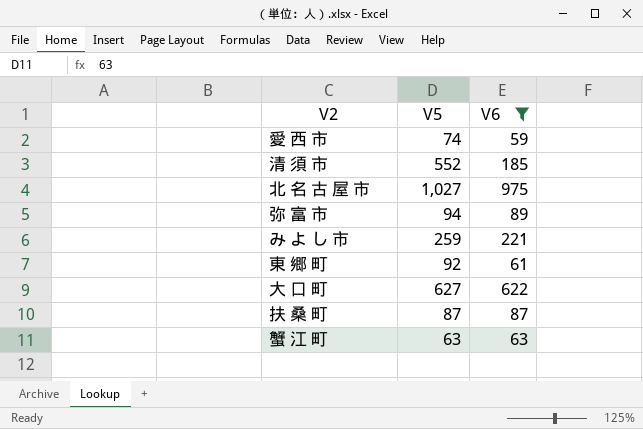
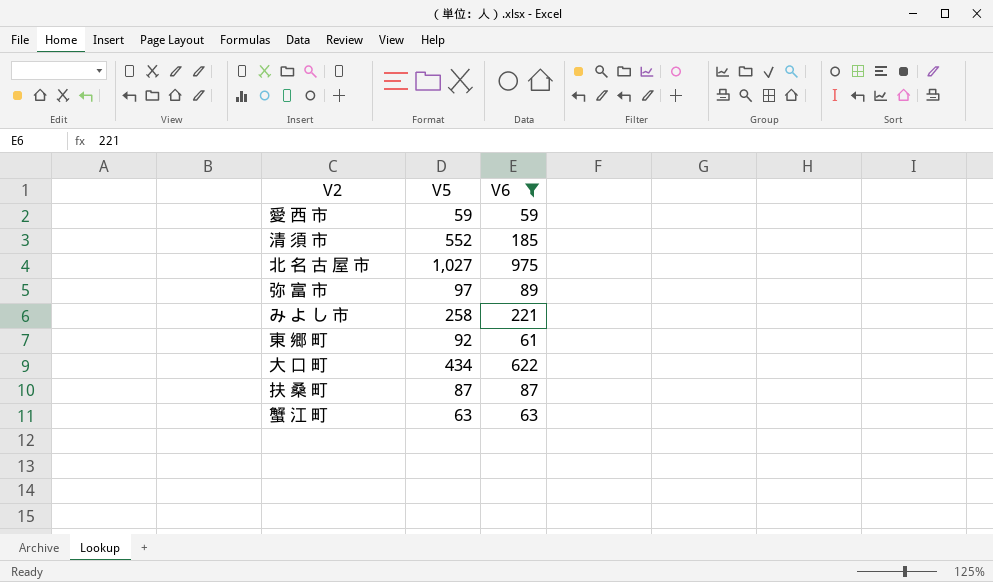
愛 西 市 | V5: 74 -> 59
弥 富 市 | V5: 94 -> 97
み よ し 市 | V5: 259 -> 258
大 口 町 | V5: 627 -> 434

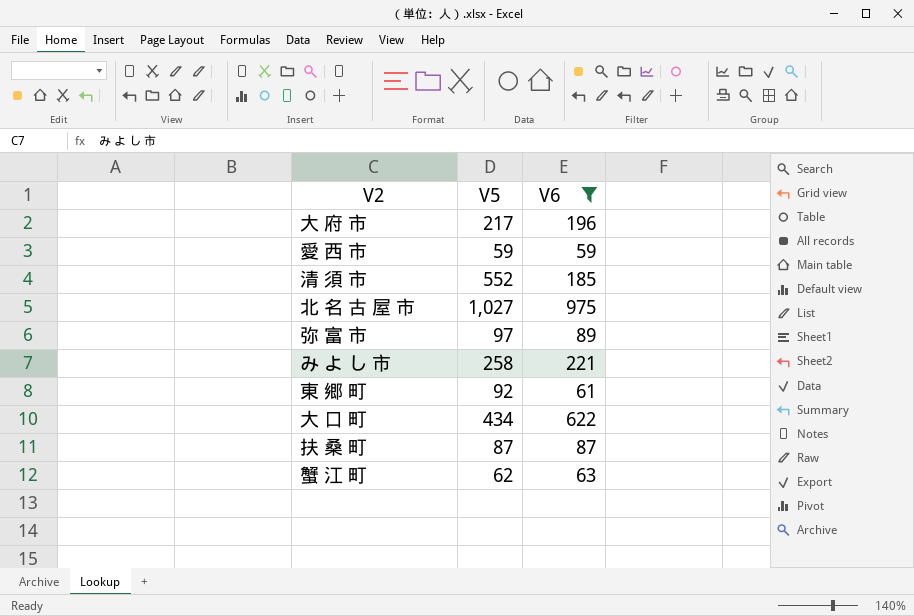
row 大 府 市: none -> 217 | 196
蟹 江 町 | V5: 63 -> 62

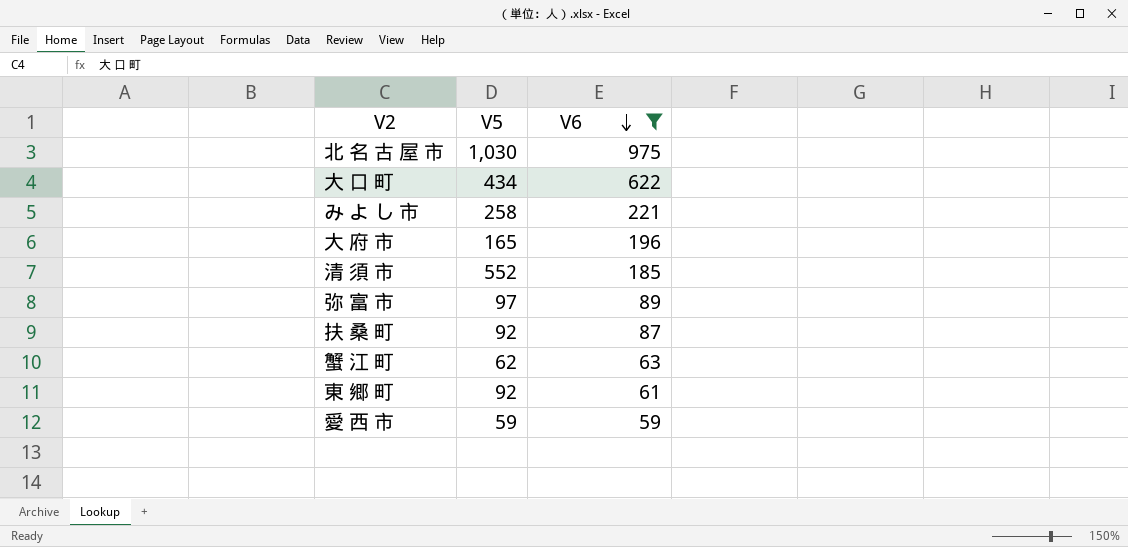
row order: none -> V6 descending
北 名 古 屋 市 | V5: 1,027 -> 1,030
大 府 市 | V5: 217 -> 165
扶 桑 町 | V5: 87 -> 92

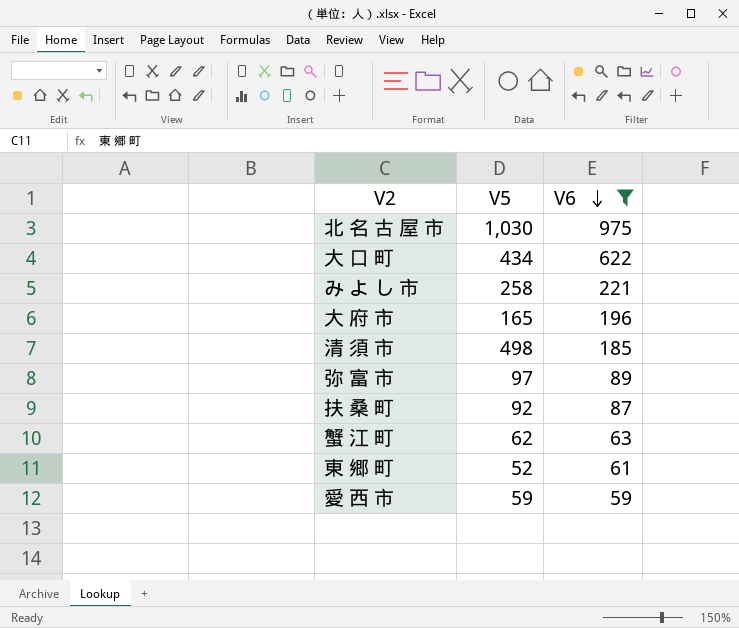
清 須 市 | V5: 552 -> 498
東 郷 町 | V5: 92 -> 52

